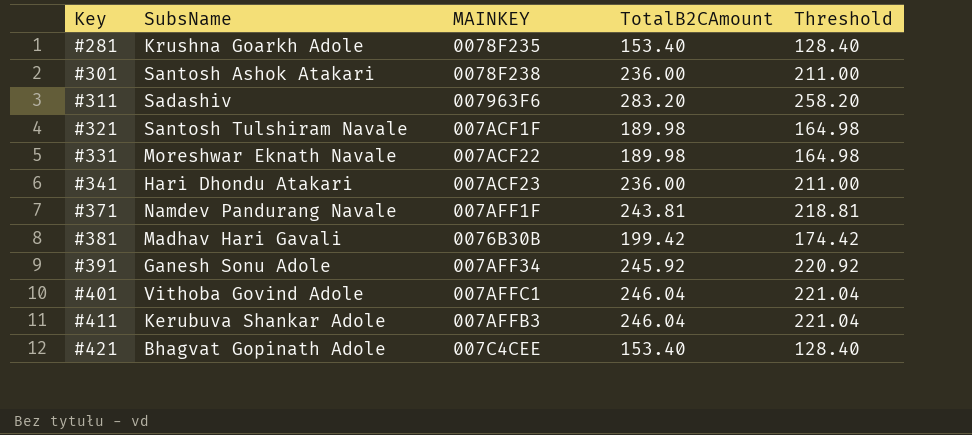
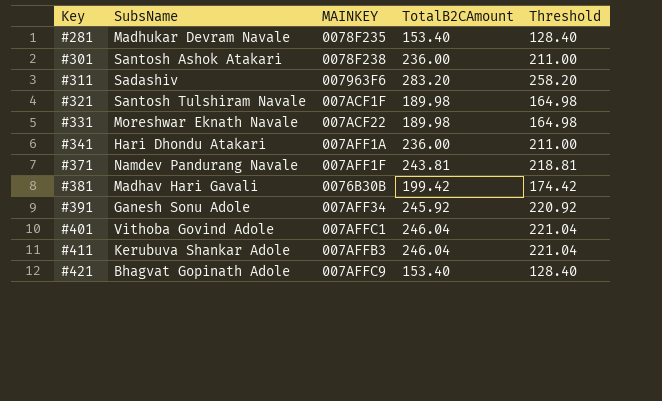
#281 | SubsName: Krushna Goarkh Adole -> Madhukar Devram Navale
#341 | MAINKEY: 007ACF23 -> 007AFF1A
#421 | MAINKEY: 007C4CEE -> 007AFFC9

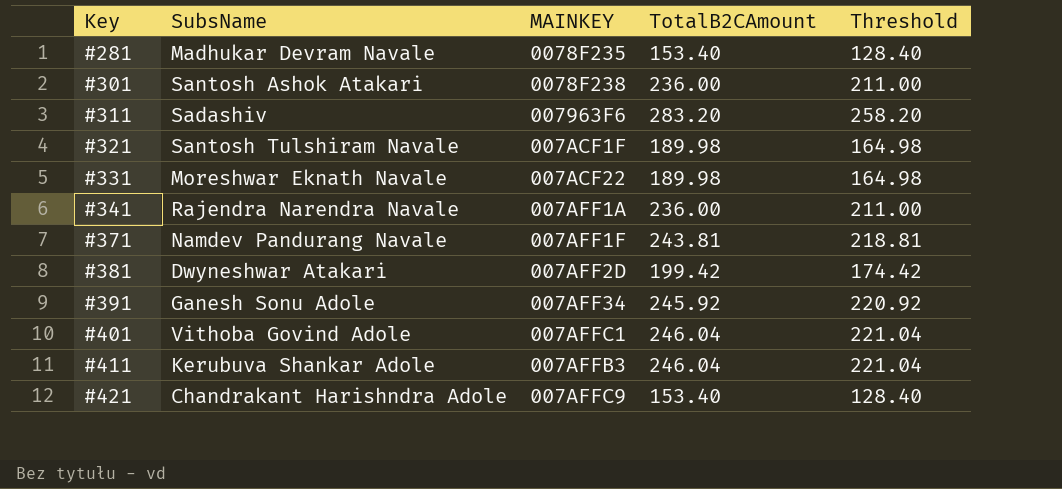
#341 | SubsName: Hari Dhondu Atakari -> Rajendra Narendra Navale
#381 | SubsName: Madhav Hari Gavali -> Dwyneshwar Atakari
#381 | MAINKEY: 0076B30B -> 007AFF2D
#421 | SubsName: Bhagvat Gopinath Adole -> Chandrakant Harishndra Adole

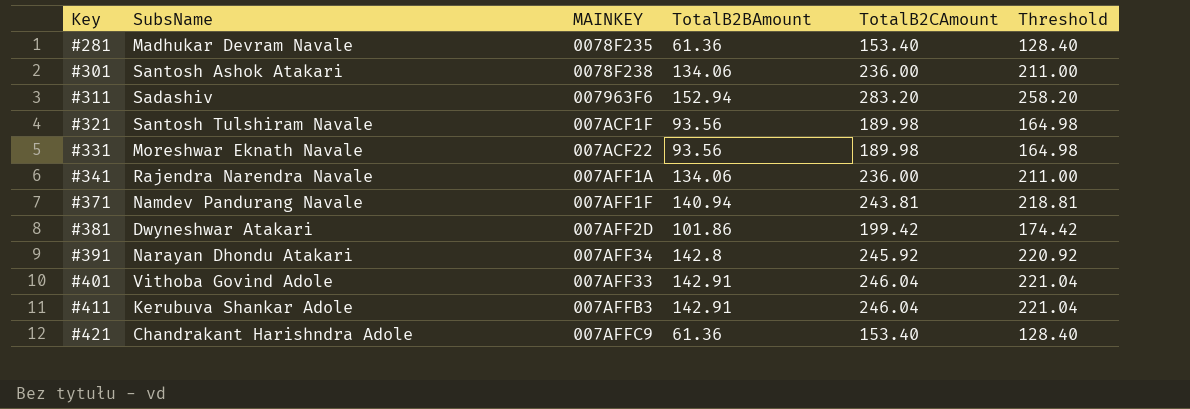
column TotalB2BAmount | position: none -> 4
#391 | SubsName: Ganesh Sonu Adole -> Narayan Dhondu Atakari
#401 | MAINKEY: 007AFFC1 -> 007AFF33

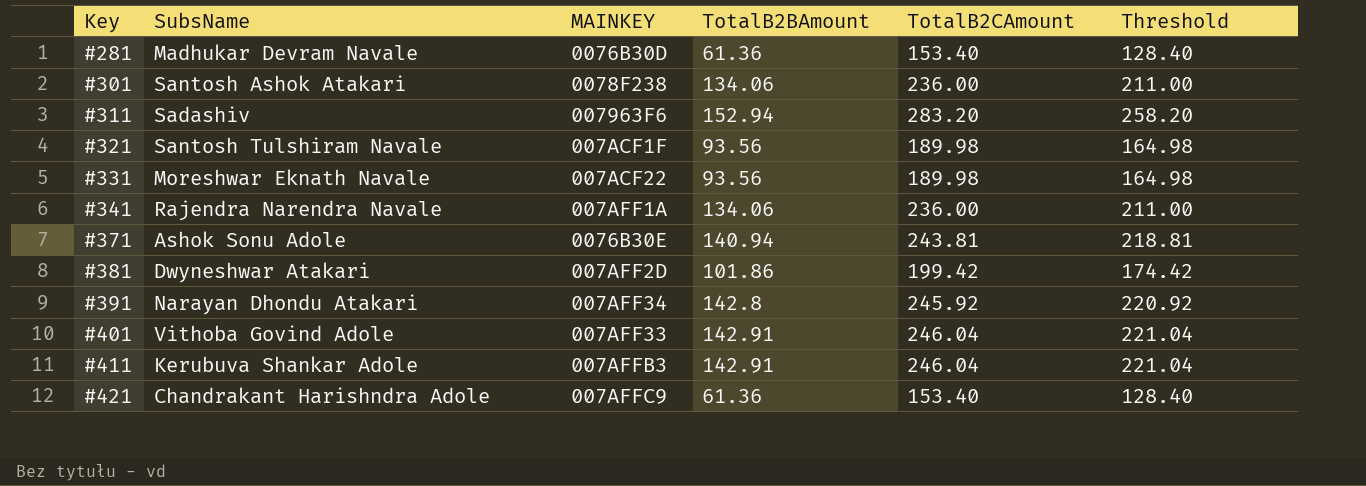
#281 | MAINKEY: 0078F235 -> 0076B30D
#371 | SubsName: Namdev Pandurang Navale -> Ashok Sonu Adole
#371 | MAINKEY: 007AFF1F -> 0076B30E

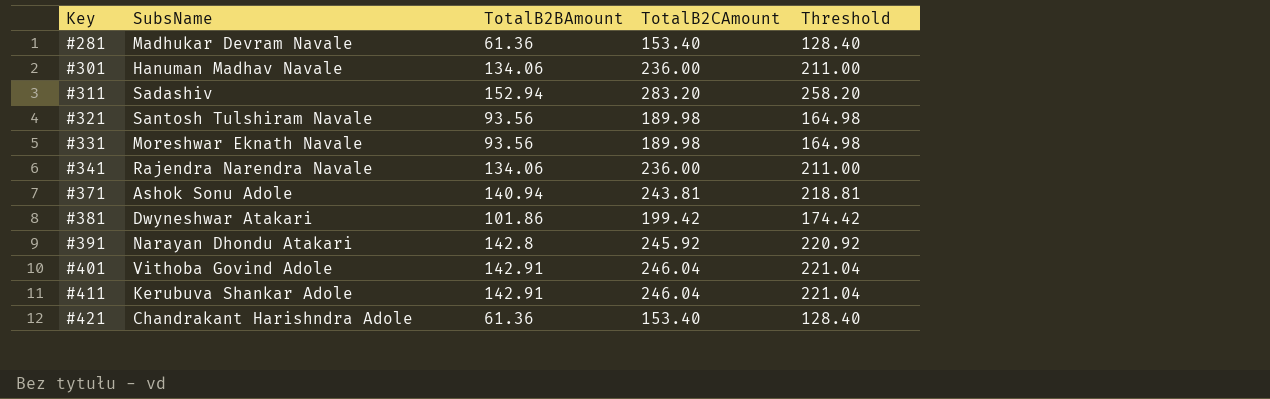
column MAINKEY | position: 3 -> none
#301 | SubsName: Santosh Ashok Atakari -> Hanuman Madhav Navale

